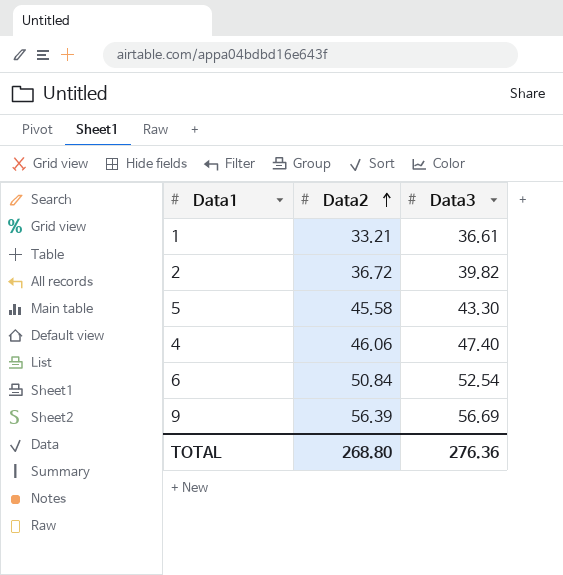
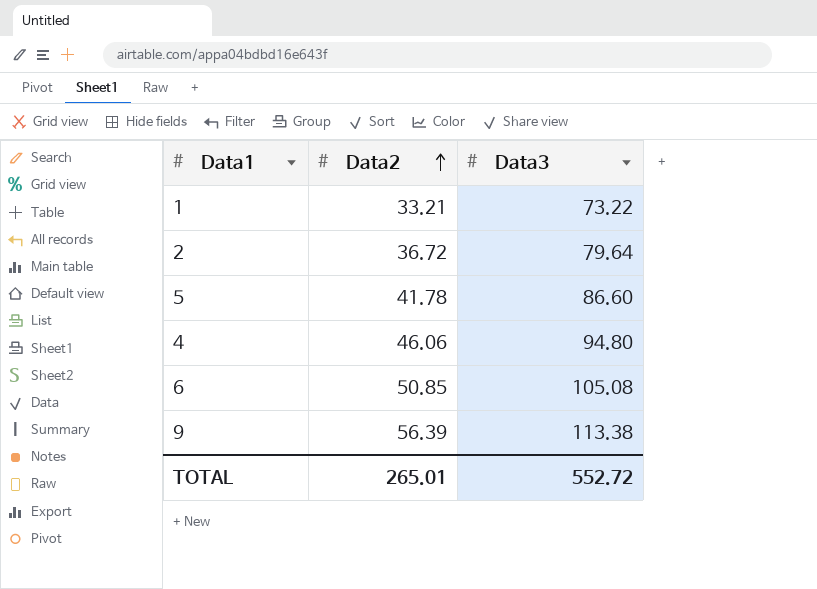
1 | Data3: 36.61 -> 73.22
2 | Data3: 39.82 -> 79.64
5 | Data2: 45.58 -> 41.78
5 | Data3: 43.30 -> 86.60
4 | Data3: 47.40 -> 94.80
6 | Data2: 50.84 -> 50.85
6 | Data3: 52.54 -> 105.08
9 | Data3: 56.69 -> 113.38
TOTAL | Data2: 268.80 -> 265.01
TOTAL | Data3: 276.36 -> 552.72

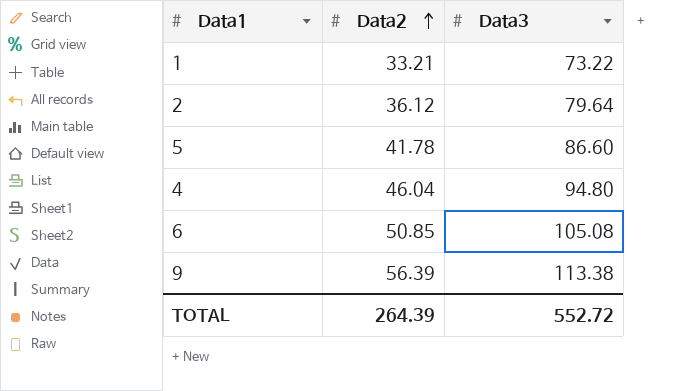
2 | Data2: 36.72 -> 36.12
4 | Data2: 46.06 -> 46.04
TOTAL | Data2: 265.01 -> 264.39

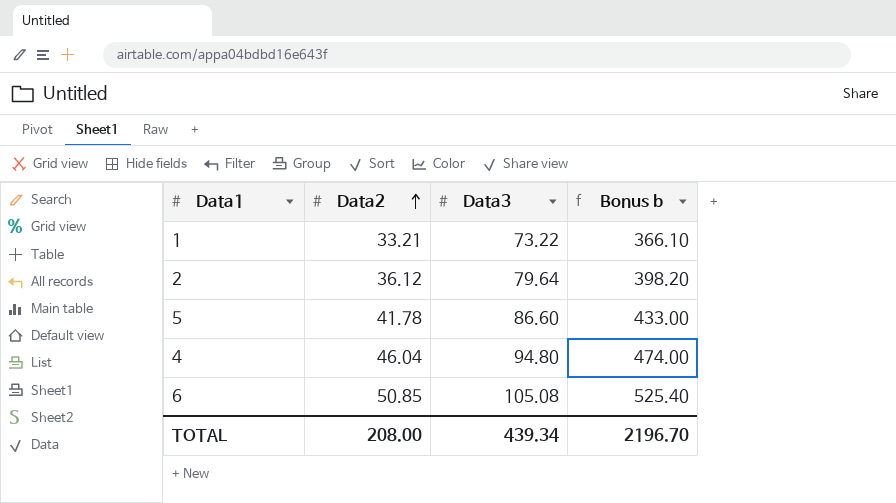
column Bonus b | formula: none -> [Data3] * 5
row 9: 56.39 | 113.38 -> none
TOTAL | Data2: 264.39 -> 208.00
TOTAL | Data3: 552.72 -> 439.34

